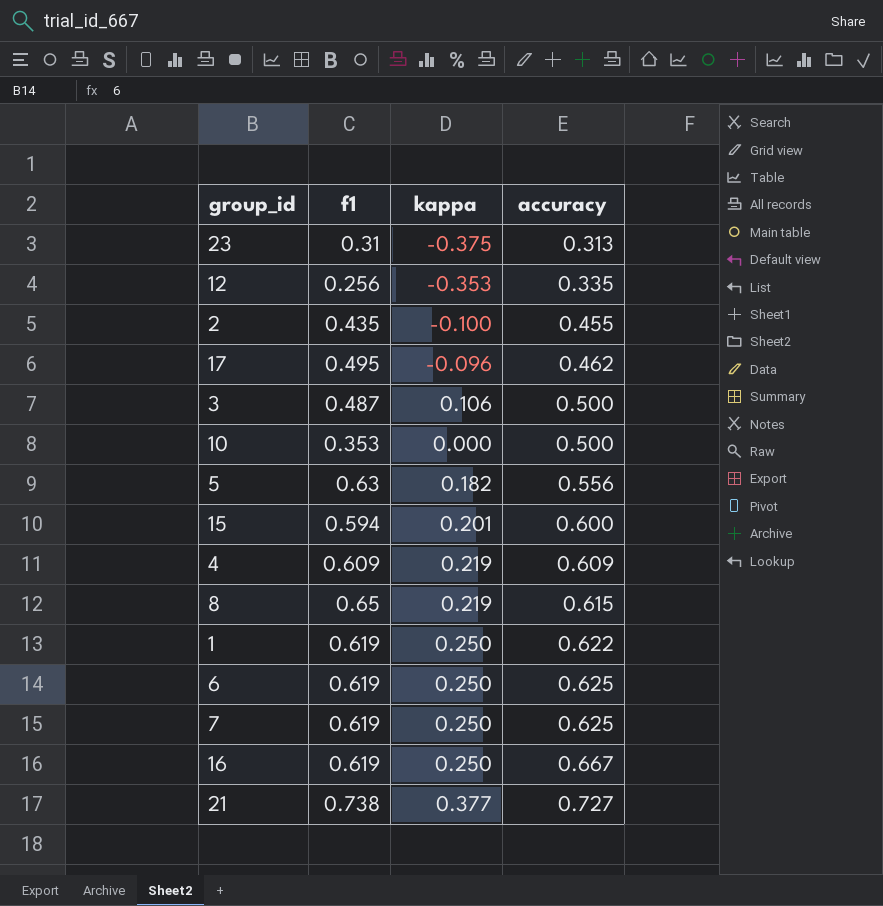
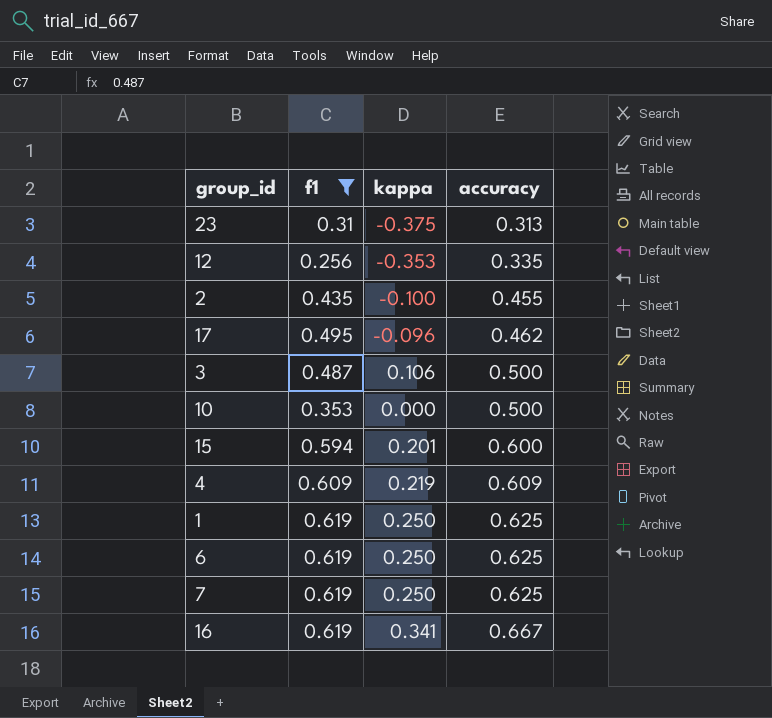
filter: none -> f1 <= 0.619
1 | accuracy: 0.622 -> 0.625
16 | kappa: 0.250 -> 0.341

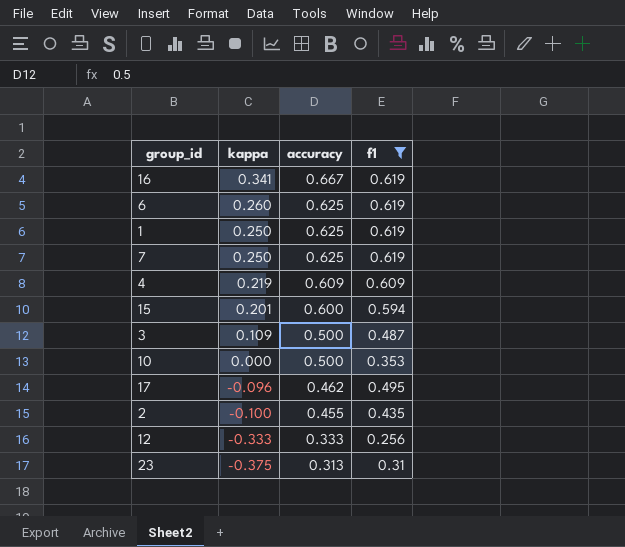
row order: accuracy ascending -> kappa descending
column f1 | position: 2 -> 4
6 | kappa: 0.250 -> 0.260
3 | kappa: 0.106 -> 0.109
12 | kappa: -0.353 -> -0.333
12 | accuracy: 0.335 -> 0.333

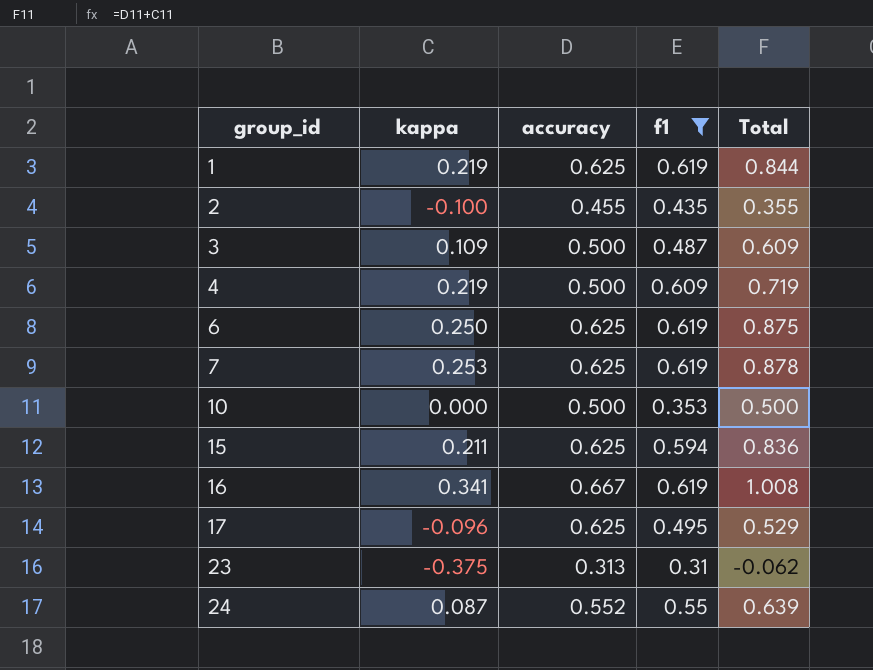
row order: kappa descending -> group_id ascending
column Total | formula: none -> [kappa] + [accuracy]
row 12: -0.333 | 0.333 | 0.256 -> none
1 | kappa: 0.250 -> 0.219
4 | accuracy: 0.609 -> 0.500
6 | kappa: 0.260 -> 0.250
7 | kappa: 0.250 -> 0.253
15 | kappa: 0.201 -> 0.211
15 | accuracy: 0.600 -> 0.625
17 | accuracy: 0.462 -> 0.625
row 24: none -> 0.087 | 0.552 | 0.55 | 0.639

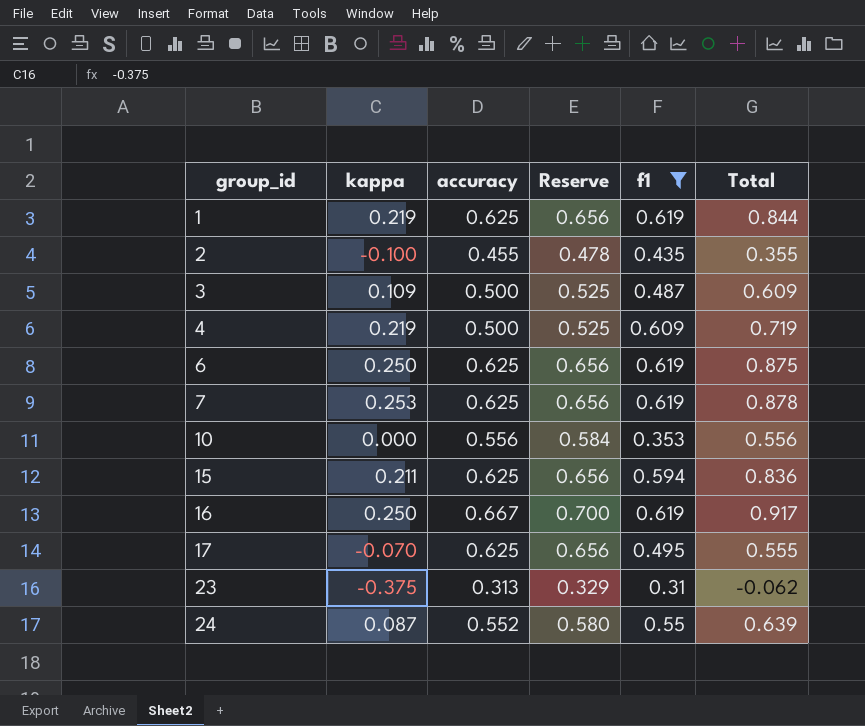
column Reserve | formula: none -> [accuracy] * 1.05
10 | accuracy: 0.500 -> 0.556
10 | Total: 0.500 -> 0.556
16 | kappa: 0.341 -> 0.250
16 | Total: 1.008 -> 0.917
17 | kappa: -0.096 -> -0.070
17 | Total: 0.529 -> 0.555

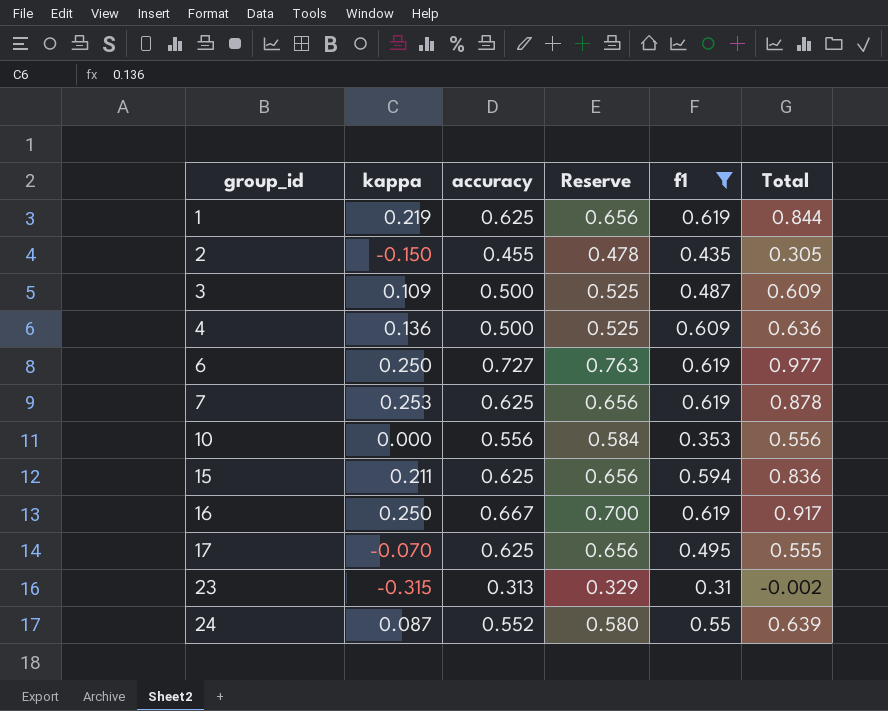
2 | kappa: -0.100 -> -0.150
2 | Total: 0.355 -> 0.305
4 | kappa: 0.219 -> 0.136
4 | Total: 0.719 -> 0.636
6 | accuracy: 0.625 -> 0.727
6 | Reserve: 0.656 -> 0.763
6 | Total: 0.875 -> 0.977
23 | kappa: -0.375 -> -0.315
23 | Total: -0.062 -> -0.002

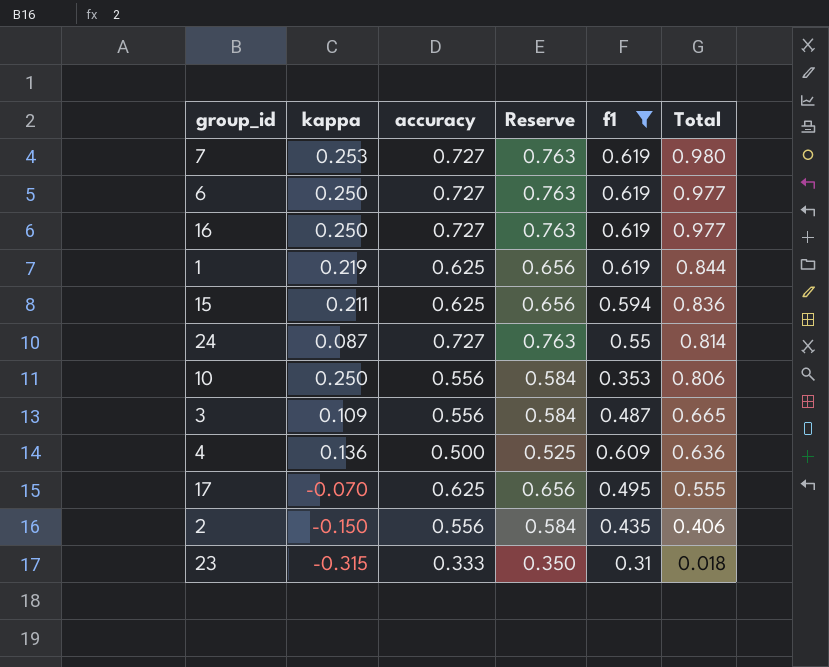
row order: group_id ascending -> Total descending
7 | accuracy: 0.625 -> 0.727
7 | Reserve: 0.656 -> 0.763
7 | Total: 0.878 -> 0.980
16 | accuracy: 0.667 -> 0.727
16 | Reserve: 0.700 -> 0.763
16 | Total: 0.917 -> 0.977
24 | accuracy: 0.552 -> 0.727
24 | Reserve: 0.580 -> 0.763
24 | Total: 0.639 -> 0.814
10 | kappa: 0.000 -> 0.250
10 | Total: 0.556 -> 0.806
3 | accuracy: 0.500 -> 0.556
3 | Reserve: 0.525 -> 0.584
3 | Total: 0.609 -> 0.665
2 | accuracy: 0.455 -> 0.556
2 | Reserve: 0.478 -> 0.584
2 | Total: 0.305 -> 0.406
23 | accuracy: 0.313 -> 0.333
23 | Reserve: 0.329 -> 0.350
23 | Total: -0.002 -> 0.018

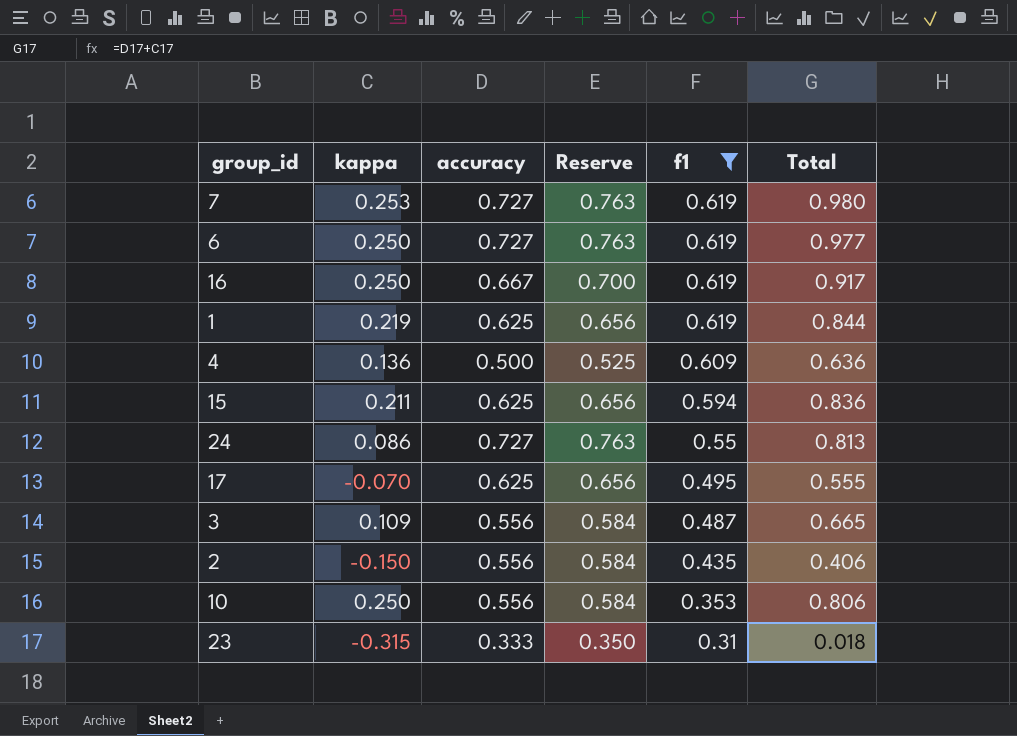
row order: Total descending -> f1 descending
16 | accuracy: 0.727 -> 0.667
16 | Reserve: 0.763 -> 0.700
16 | Total: 0.977 -> 0.917
24 | kappa: 0.087 -> 0.086
24 | Total: 0.814 -> 0.813

